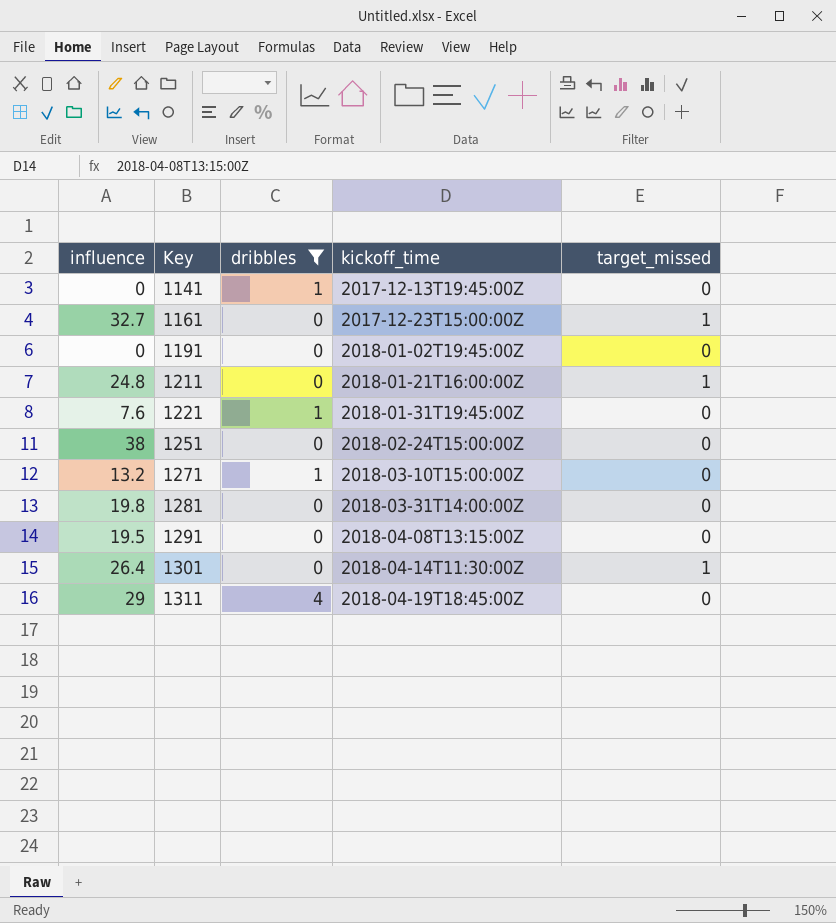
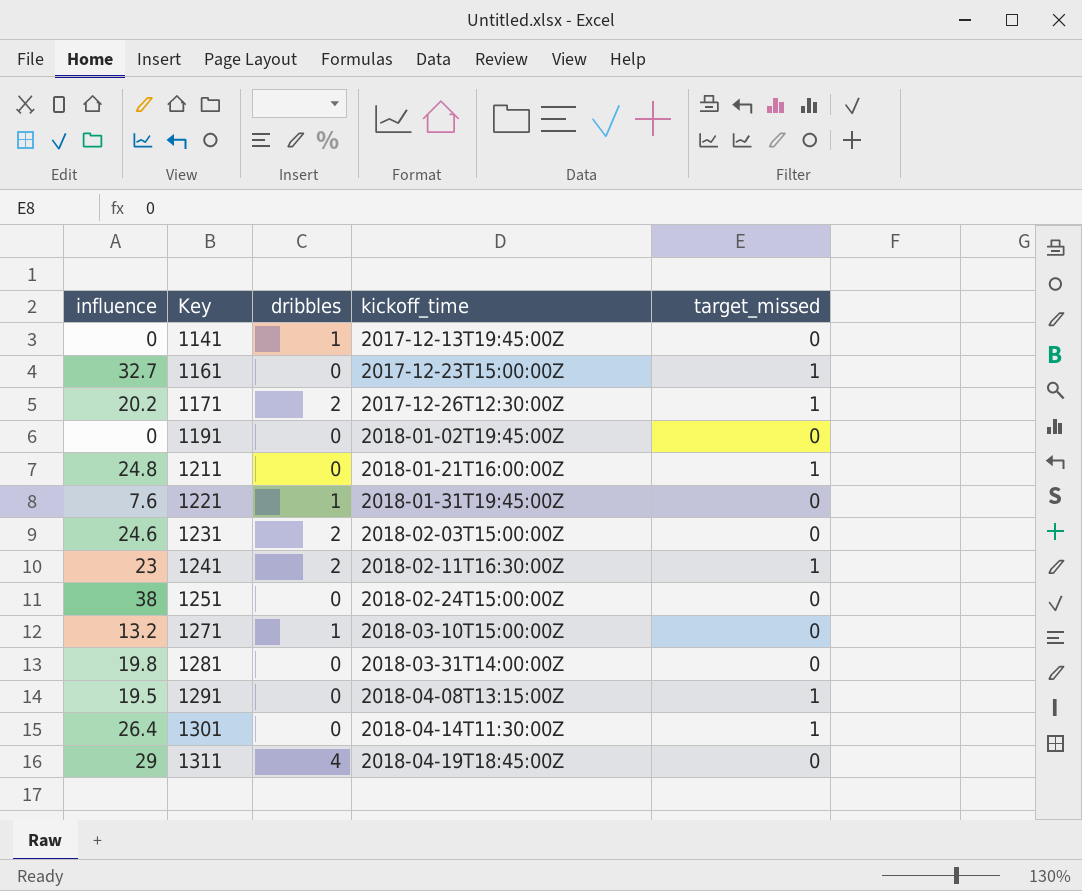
filter: dribbles != 2 -> none
1291 | target_missed: 0 -> 1

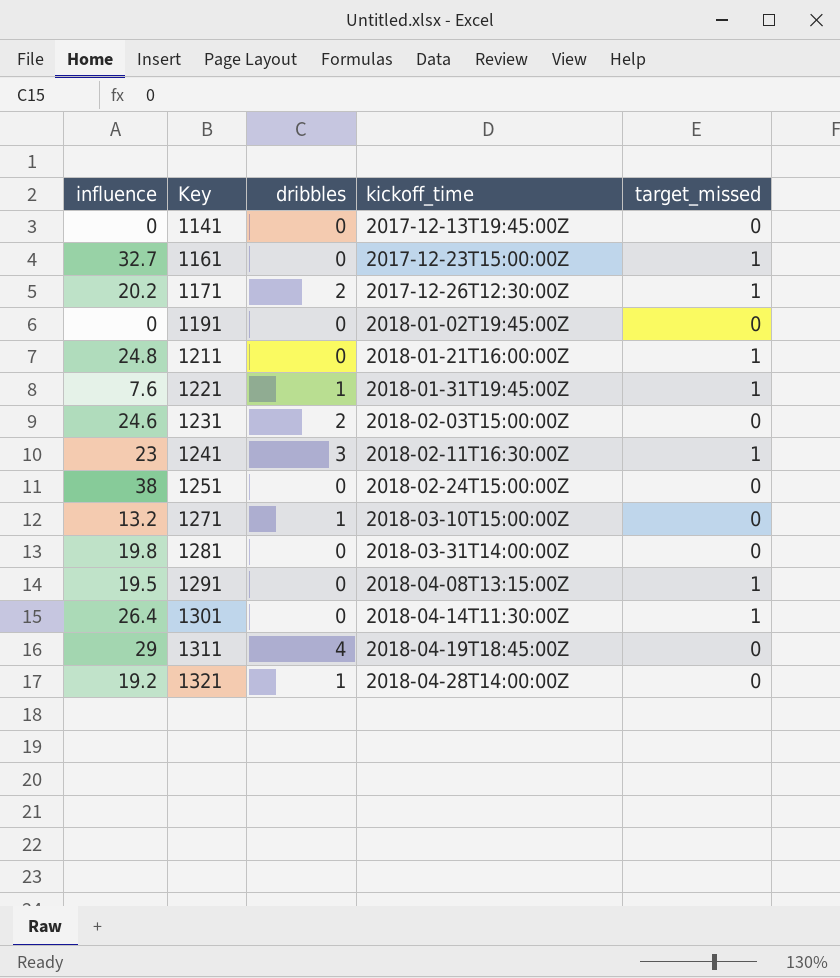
1141 | dribbles: 1 -> 0
1221 | target_missed: 0 -> 1
1241 | dribbles: 2 -> 3
row 1321: none -> 19.2 | 1 | 2018-04-28T14:00:00Z | 0

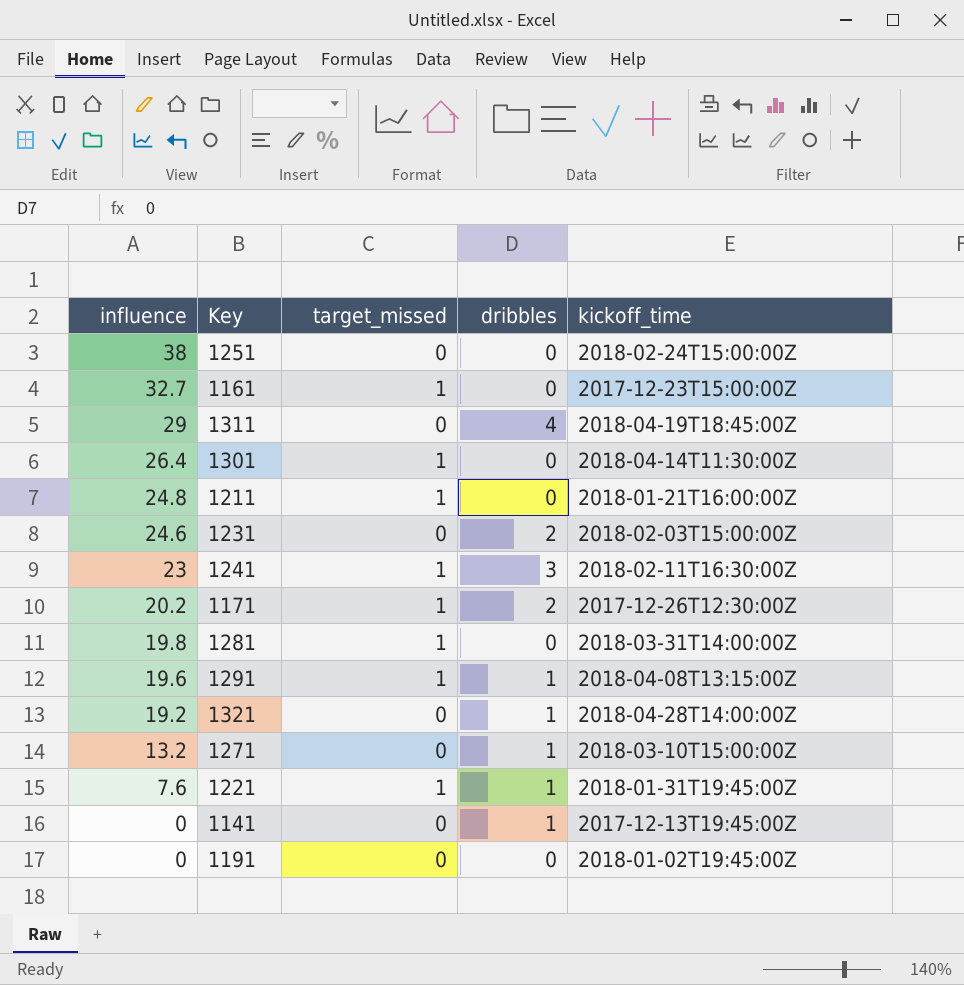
row order: Key ascending -> influence descending
column target_missed | position: 5 -> 3
1281 | target_missed: 0 -> 1
1291 | influence: 19.5 -> 19.6
1291 | dribbles: 0 -> 1
1141 | dribbles: 0 -> 1

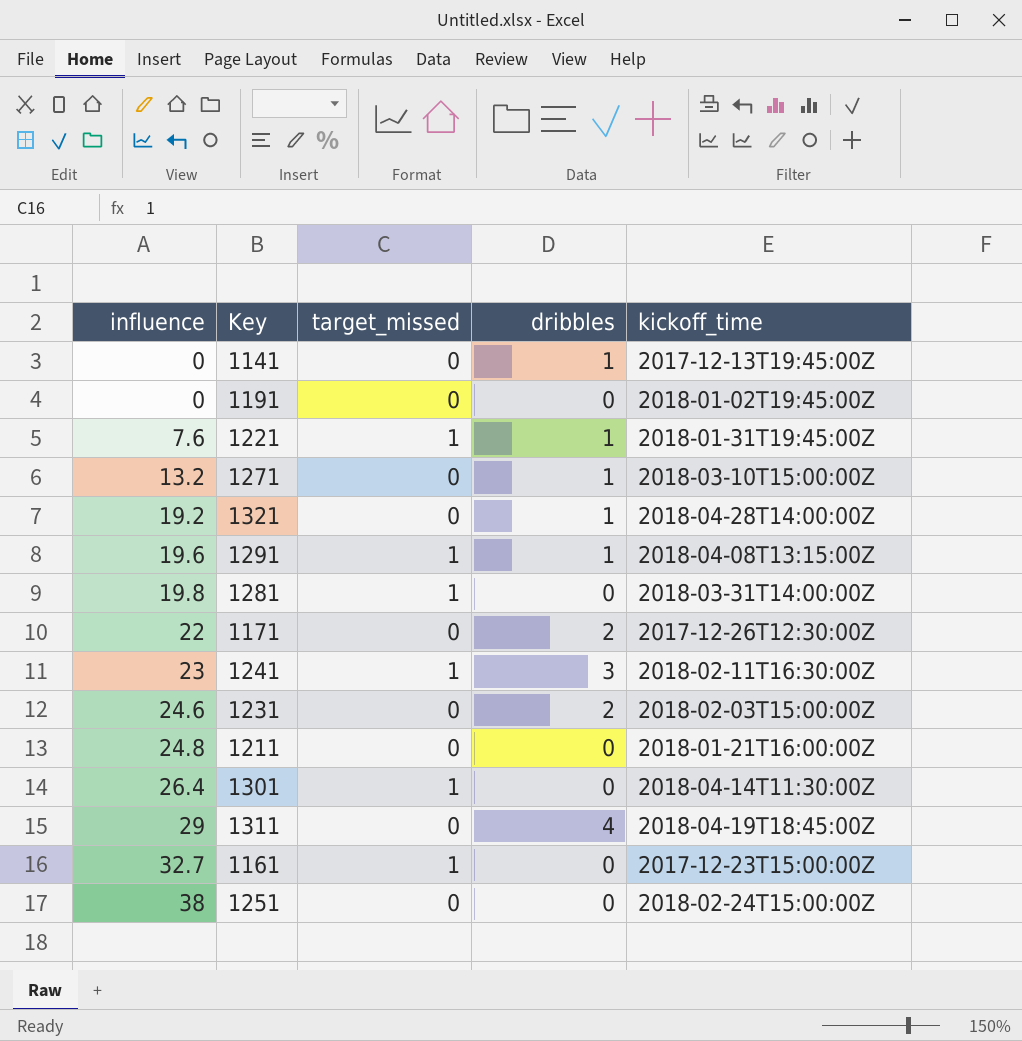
row order: influence descending -> influence ascending
1171 | influence: 20.2 -> 22
1171 | target_missed: 1 -> 0
1211 | target_missed: 1 -> 0

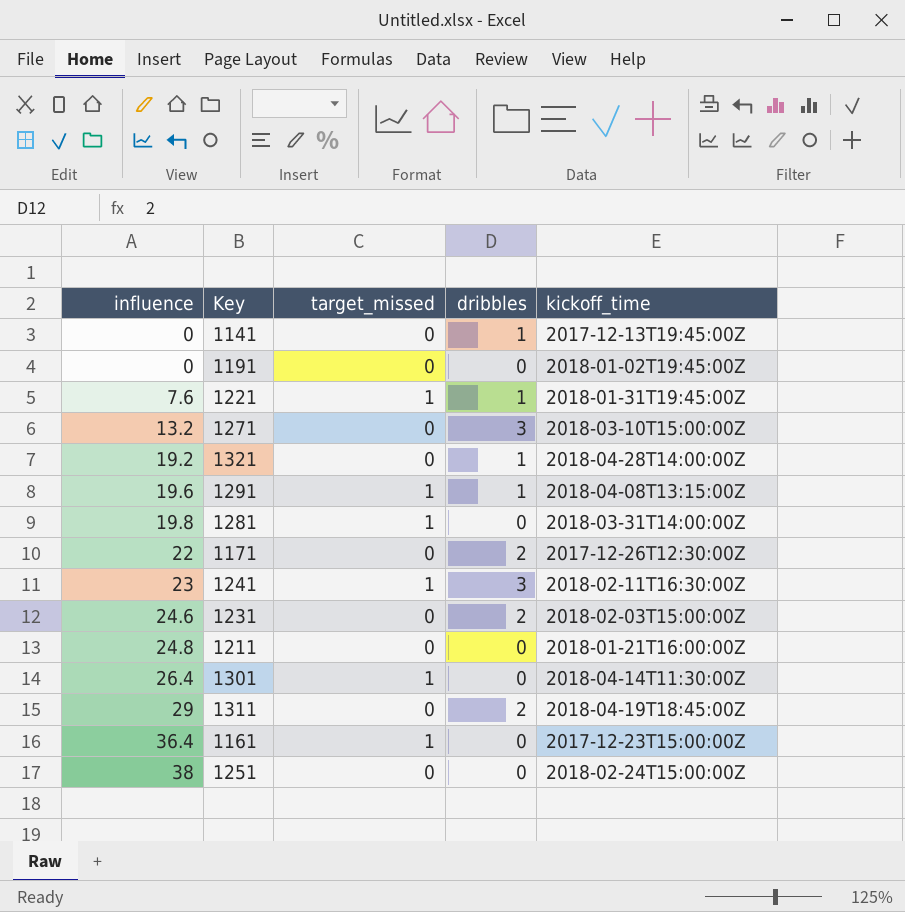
1271 | dribbles: 1 -> 3
1311 | dribbles: 4 -> 2
1161 | influence: 32.7 -> 36.4

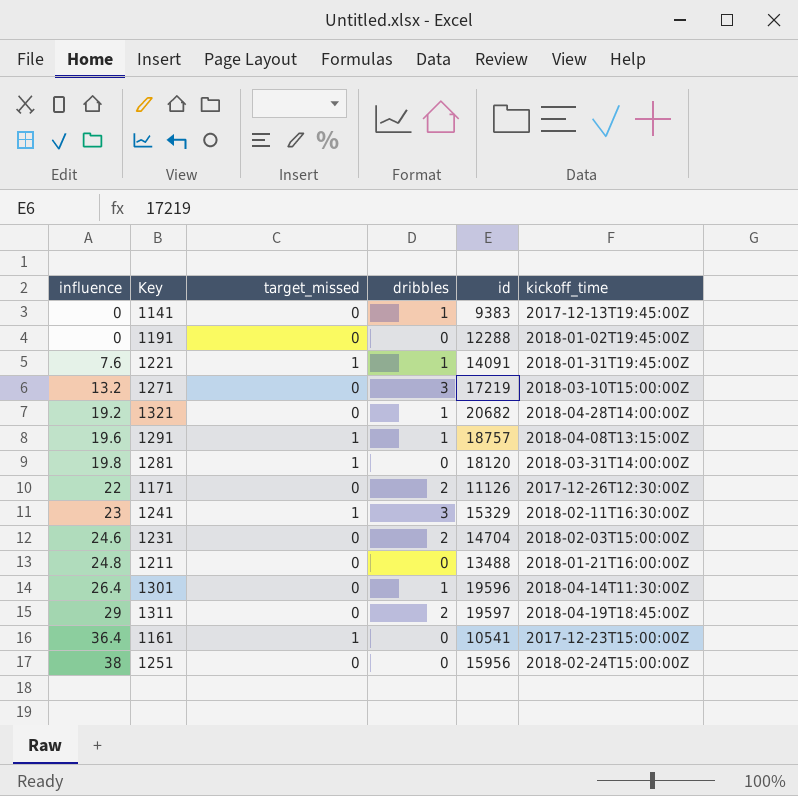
column id | position: none -> 5
1301 | target_missed: 1 -> 0
1301 | dribbles: 0 -> 1

